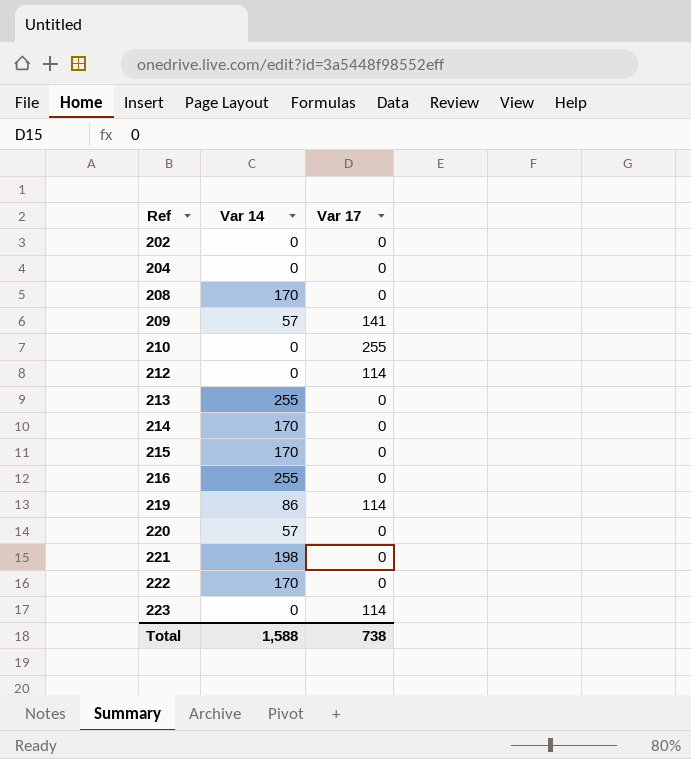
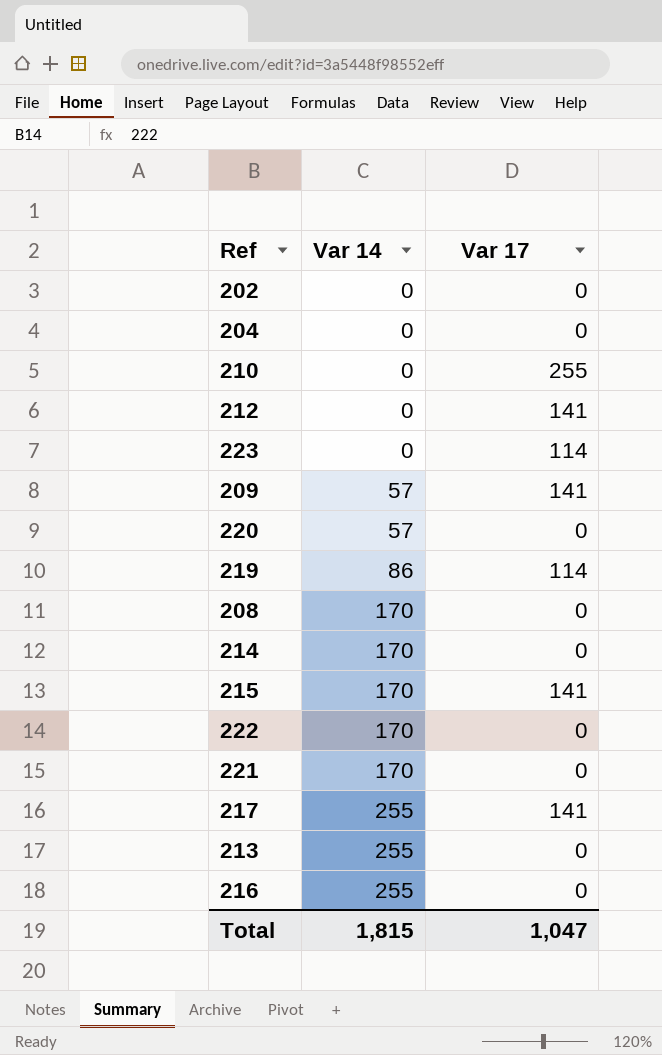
row order: Ref ascending -> Var 14 ascending
212 | Var 17: 114 -> 141
215 | Var 17: 0 -> 141
221 | Var 14: 198 -> 170
row 217: none -> 255 | 141
Total | Var 14: 1,588 -> 1,815
Total | Var 17: 738 -> 1,047

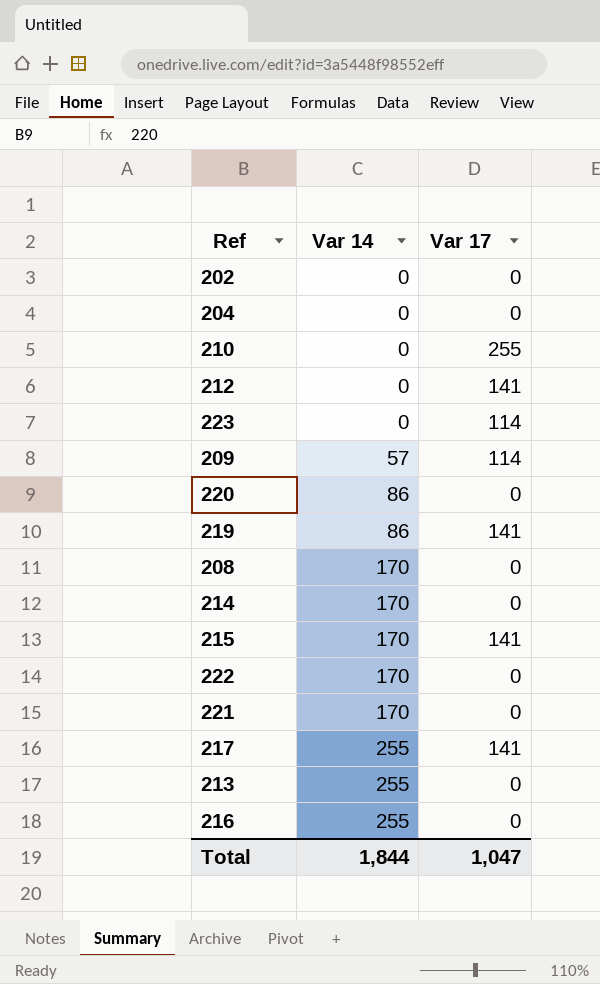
209 | Var 17: 141 -> 114
220 | Var 14: 57 -> 86
219 | Var 17: 114 -> 141
Total | Var 14: 1,815 -> 1,844

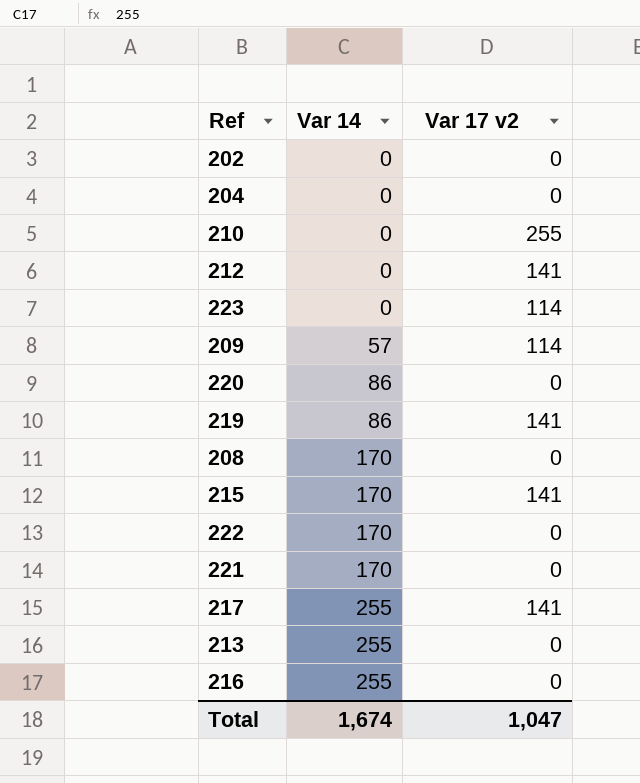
column name: Var 17 -> Var 17 v2
row 214: 170 | 0 -> none
Total | Var 14: 1,844 -> 1,674

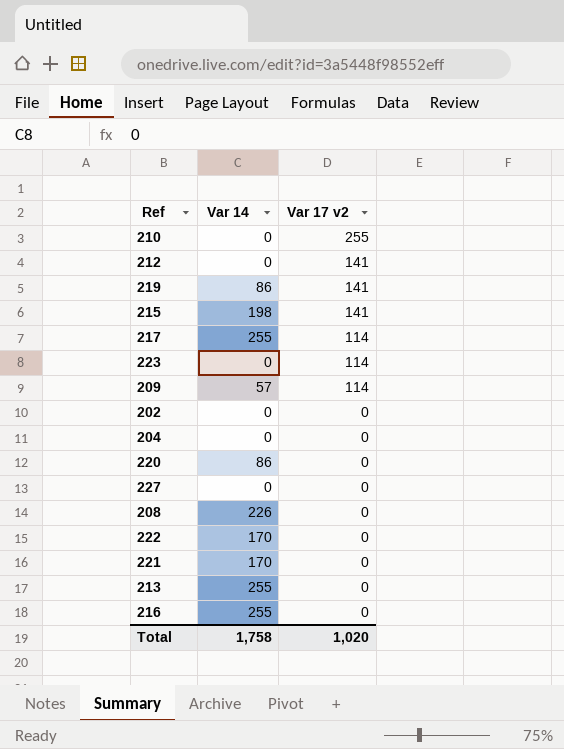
row order: Var 14 ascending -> Var 17 v2 descending
215 | Var 14: 170 -> 198
217 | Var 17 v2: 141 -> 114
row 227: none -> 0 | 0
208 | Var 14: 170 -> 226
Total | Var 14: 1,674 -> 1,758
Total | Var 17 v2: 1,047 -> 1,020

